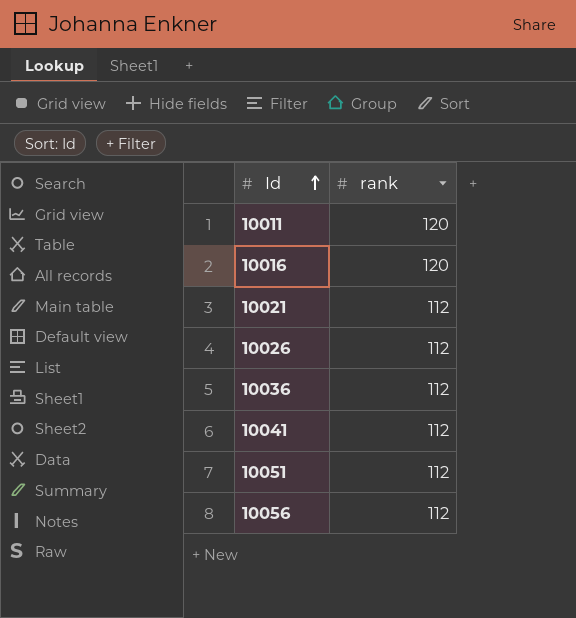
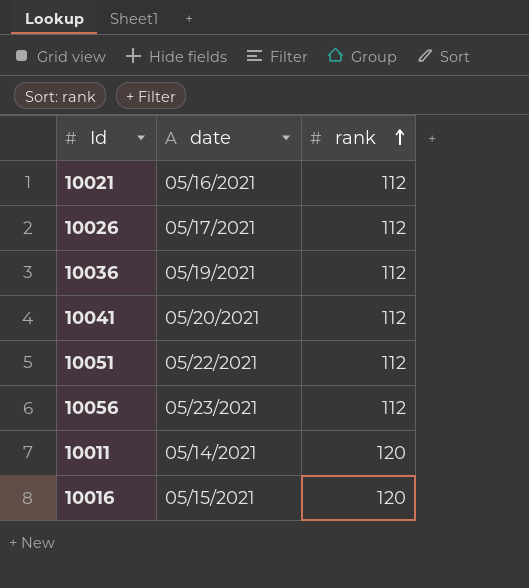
row order: Id ascending -> rank ascending
column date | position: none -> 2

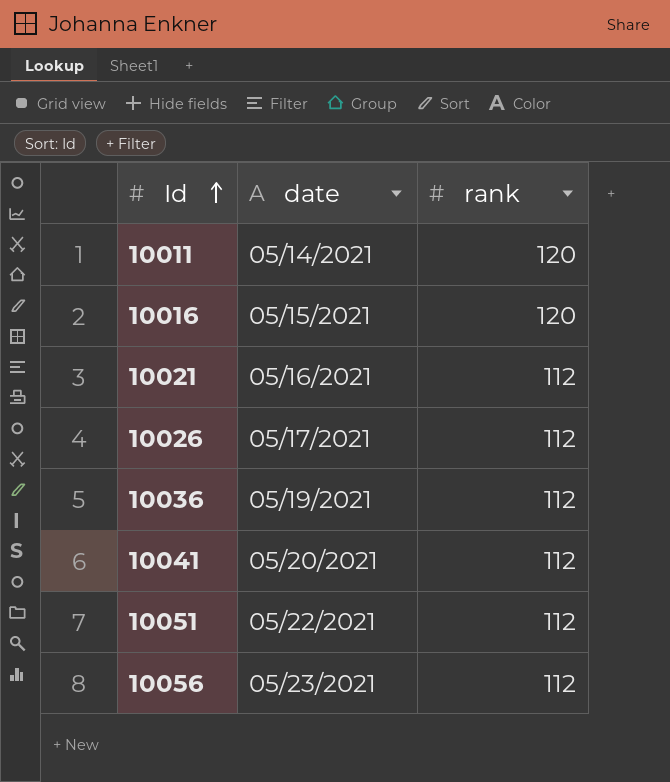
row order: rank ascending -> Id ascending

